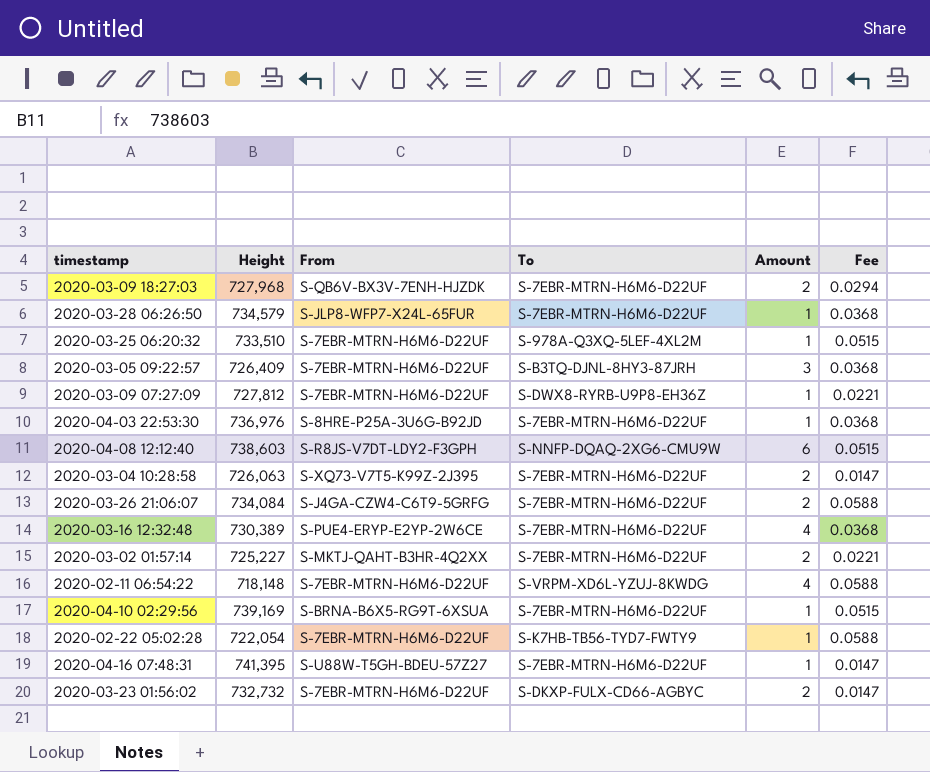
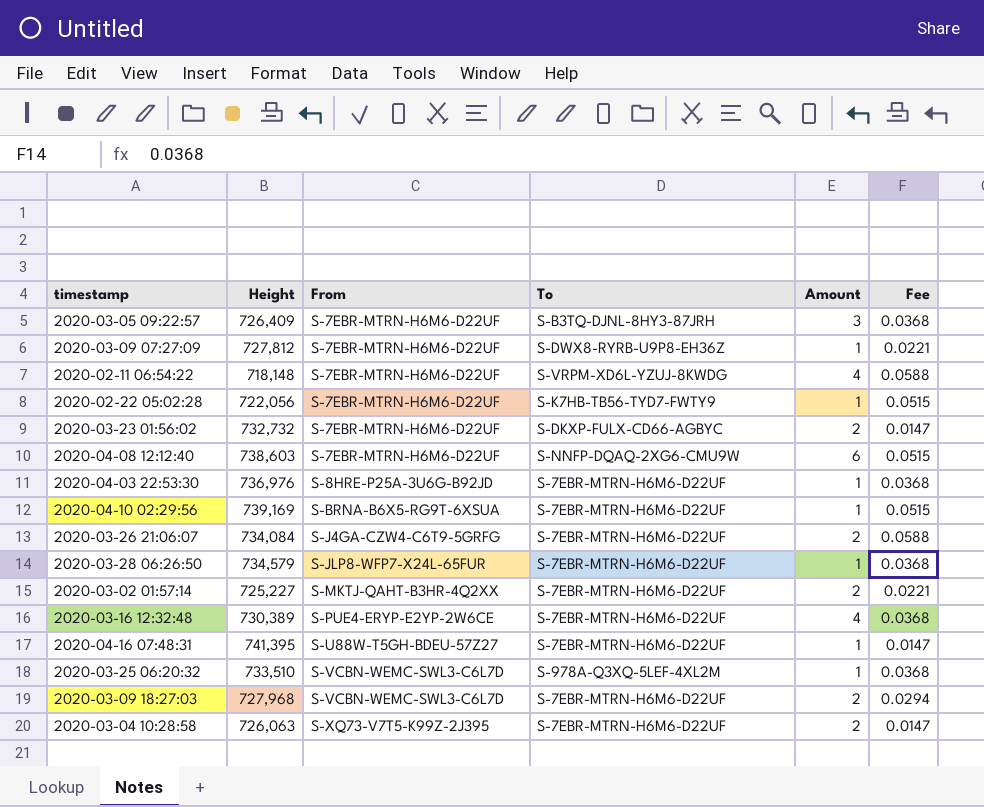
row order: none -> From ascending
2020-02-22 05:02:28 | Height: 722,054 -> 722,056
2020-02-22 05:02:28 | Fee: 0.0588 -> 0.0515
2020-04-08 12:12:40 | From: S-R8JS-V7DT-LDY2-F3GPH -> S-7EBR-MTRN-H6M6-D22UF
2020-03-25 06:20:32 | From: S-7EBR-MTRN-H6M6-D22UF -> S-VCBN-WEMC-SWL3-C6L7D
2020-03-25 06:20:32 | Fee: 0.0515 -> 0.0368
2020-03-09 18:27:03 | From: S-QB6V-BX3V-7ENH-HJZDK -> S-VCBN-WEMC-SWL3-C6L7D

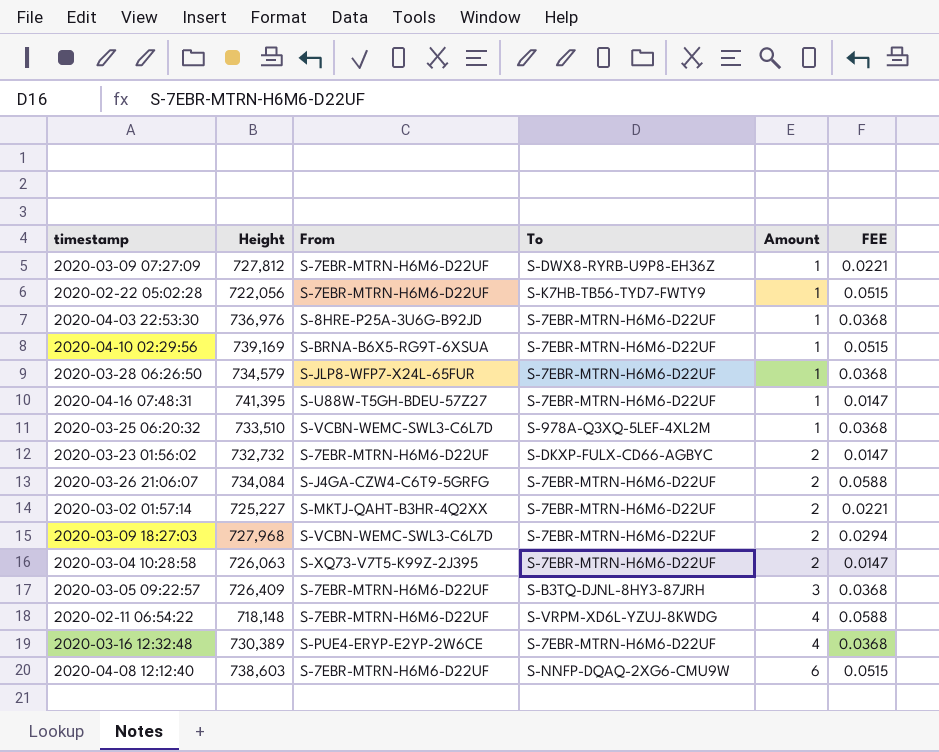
row order: From ascending -> Amount ascending
column name: Fee -> FEE

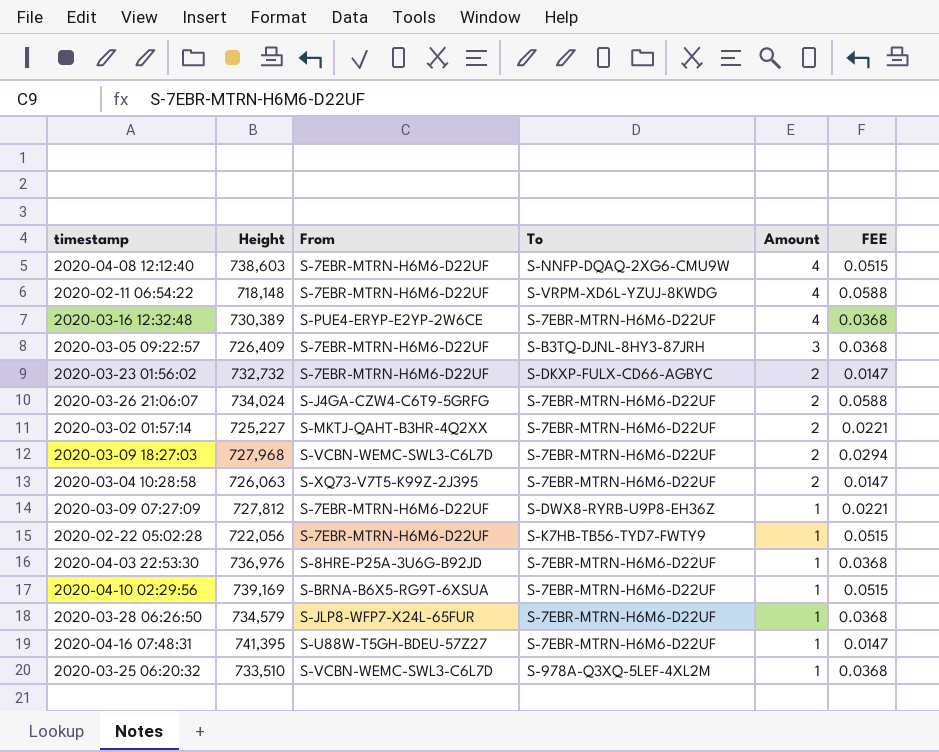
row order: Amount ascending -> Amount descending
2020-04-08 12:12:40 | Amount: 6 -> 4
2020-03-26 21:06:07 | Height: 734,084 -> 734,024

